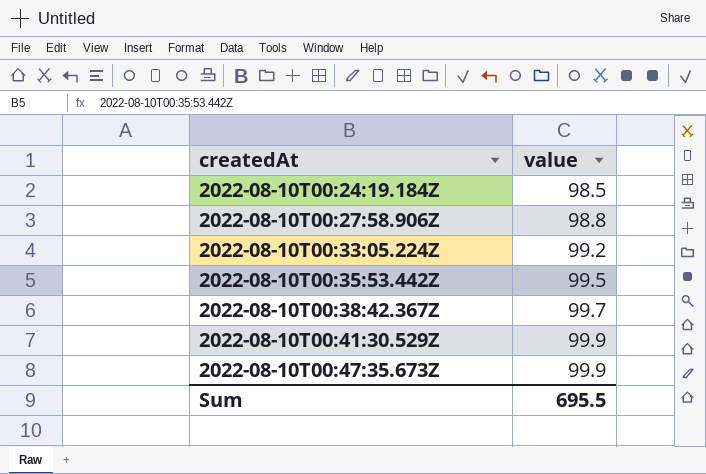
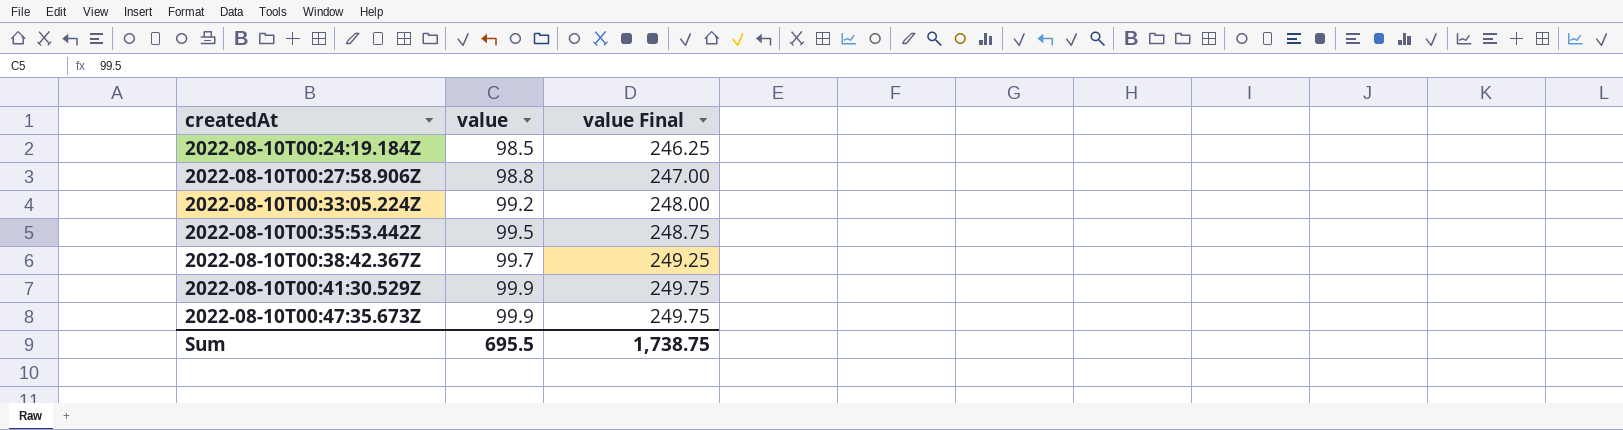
column value Final | formula: none -> [value] * 2.5

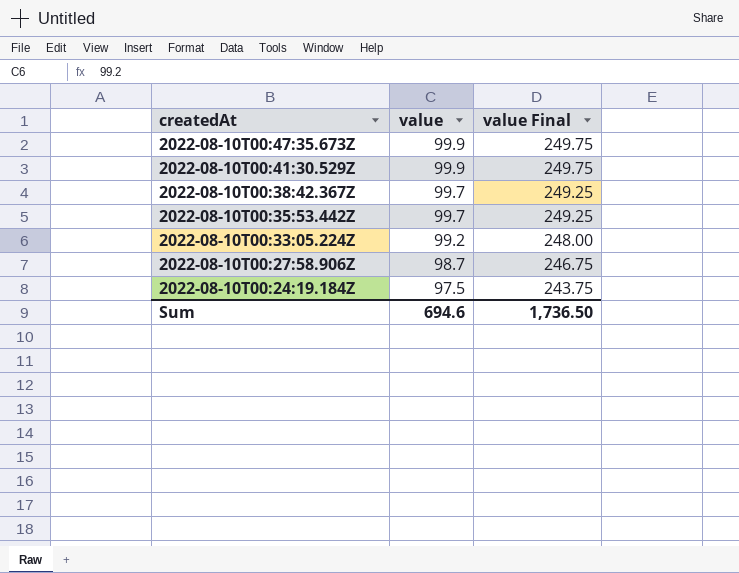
row order: createdAt ascending -> createdAt descending
2022-08-10T00:35:53.442Z | value: 99.5 -> 99.7
2022-08-10T00:35:53.442Z | value Final: 248.75 -> 249.25
2022-08-10T00:27:58.906Z | value: 98.8 -> 98.7
2022-08-10T00:27:58.906Z | value Final: 247.00 -> 246.75
2022-08-10T00:24:19.184Z | value: 98.5 -> 97.5
2022-08-10T00:24:19.184Z | value Final: 246.25 -> 243.75
Sum | value: 695.5 -> 694.6
Sum | value Final: 1,738.75 -> 1,736.50

